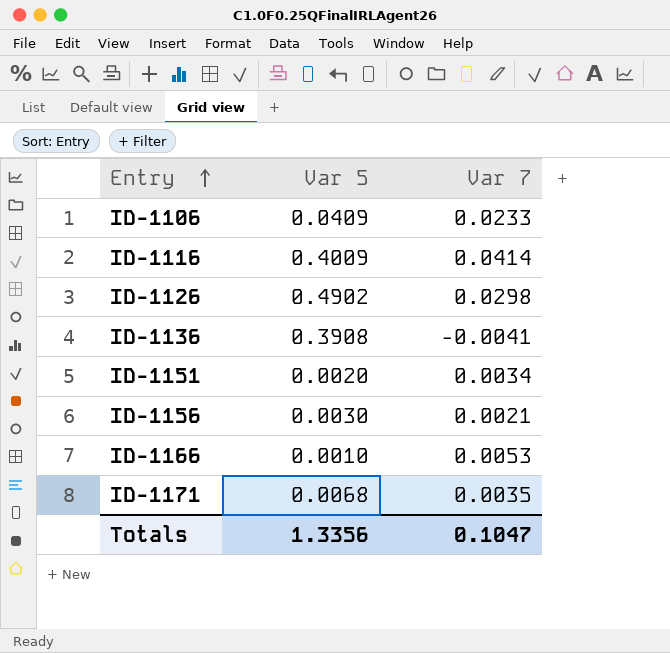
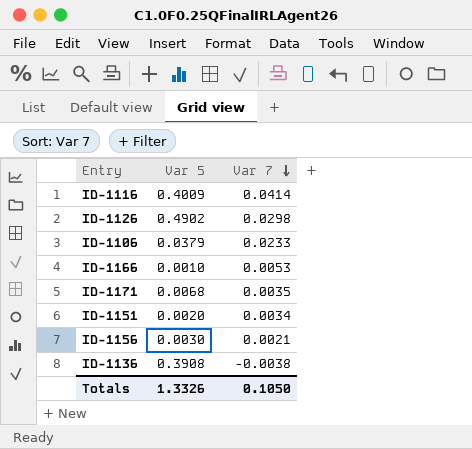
row order: Entry ascending -> Var 7 descending
ID-1106 | Var 5: 0.0409 -> 0.0379
ID-1136 | Var 7: -0.0041 -> -0.0038
Totals | Var 5: 1.3356 -> 1.3326
Totals | Var 7: 0.1047 -> 0.1050

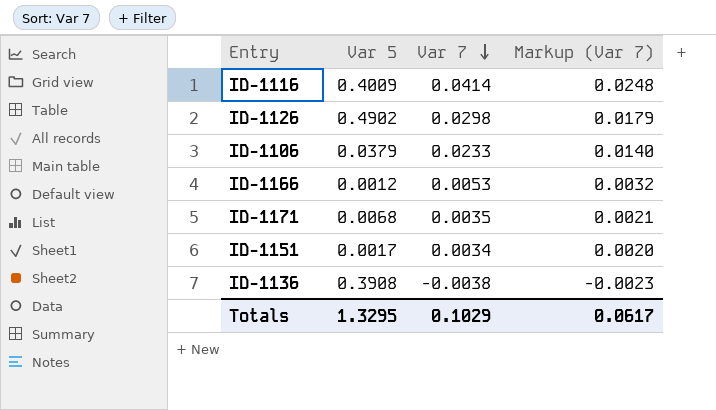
column Markup (Var 7) | formula: none -> [Var 7] * 0.6
row ID-1156: 0.0030 | 0.0021 -> none
ID-1166 | Var 5: 0.0010 -> 0.0012
ID-1151 | Var 5: 0.0020 -> 0.0017
Totals | Var 5: 1.3326 -> 1.3295
Totals | Var 7: 0.1050 -> 0.1029

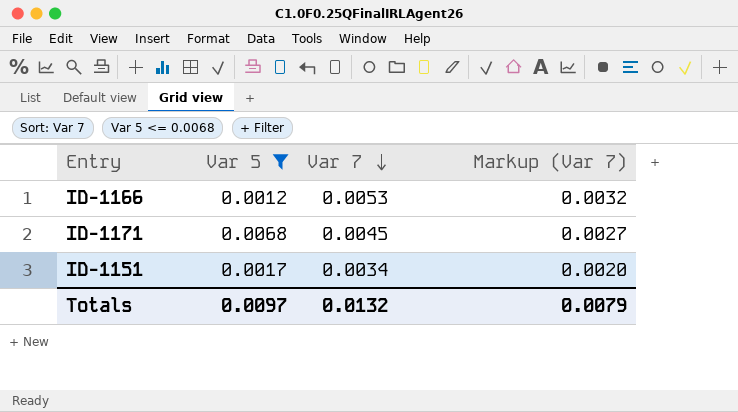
filter: none -> Var 5 <= 0.0068
ID-1171 | Var 7: 0.0035 -> 0.0045
ID-1171 | Markup (Var 7): 0.0021 -> 0.0027
Totals | Var 5: 1.3295 -> 0.0097
Totals | Var 7: 0.1029 -> 0.0132
Totals | Markup (Var 7): 0.0617 -> 0.0079

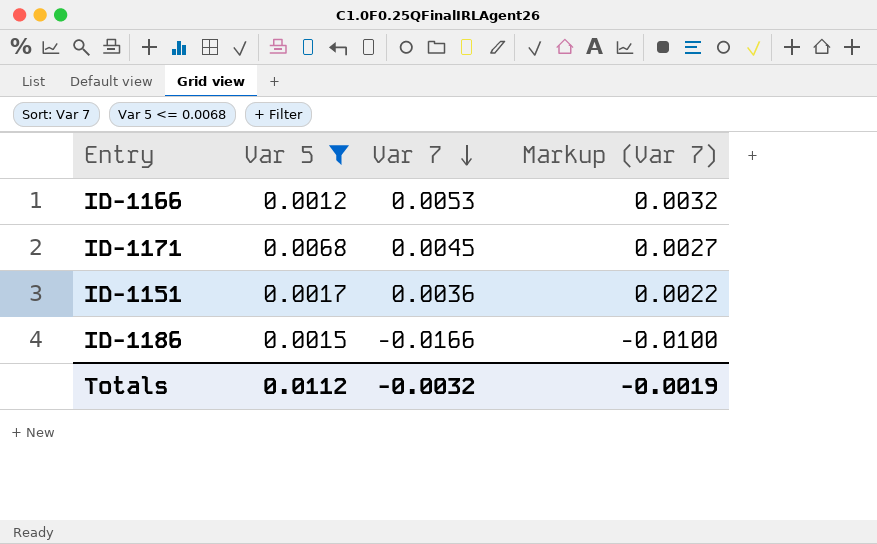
ID-1151 | Var 7: 0.0034 -> 0.0036
ID-1151 | Markup (Var 7): 0.0020 -> 0.0022
row ID-1186: none -> 0.0015 | -0.0166 | -0.0100
Totals | Var 5: 0.0097 -> 0.0112
Totals | Var 7: 0.0132 -> -0.0032
Totals | Markup (Var 7): 0.0079 -> -0.0019

